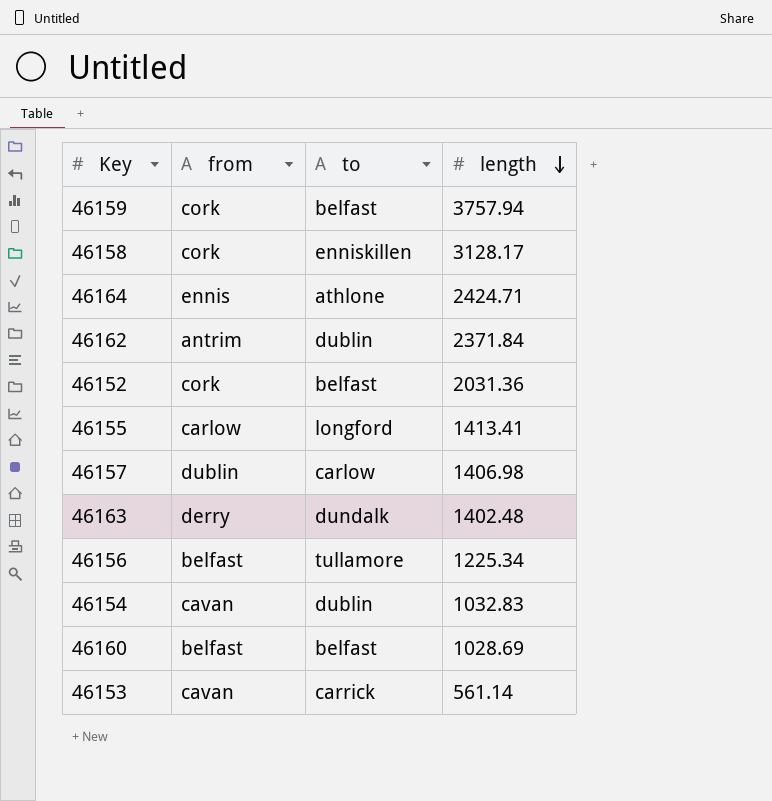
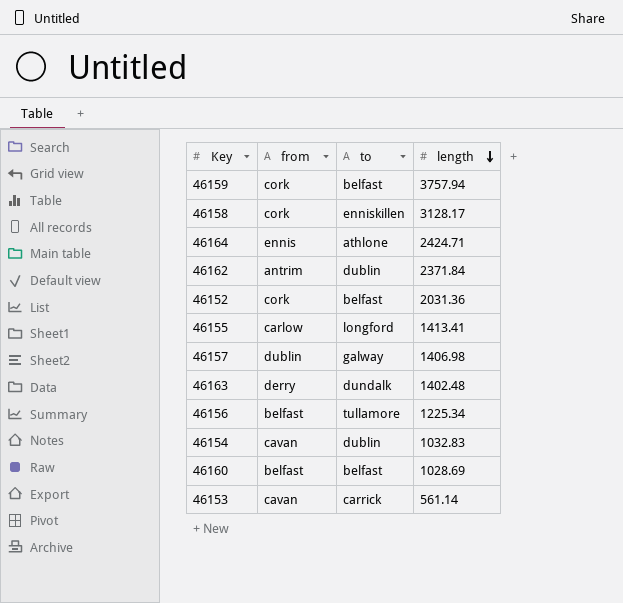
46157 | to: carlow -> galway

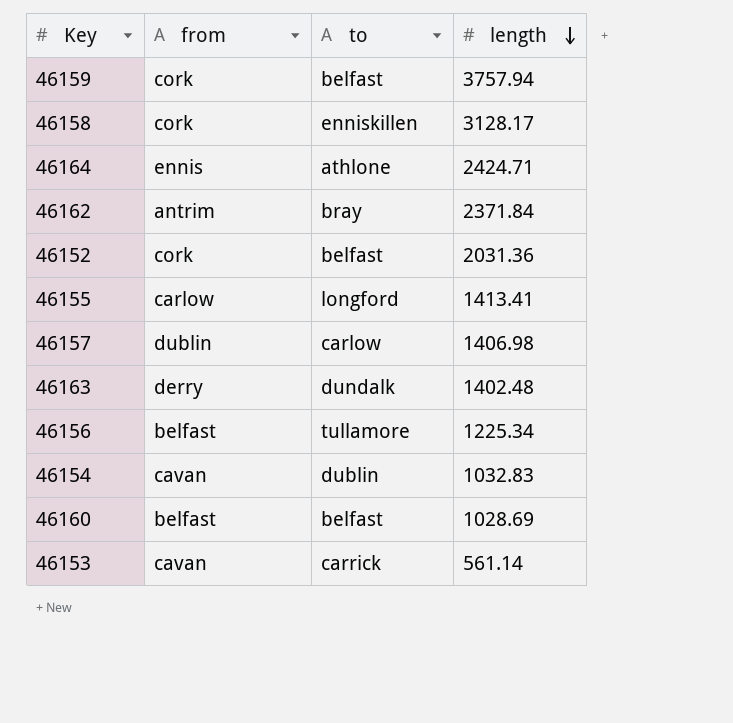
46162 | to: dublin -> bray
46157 | to: galway -> carlow

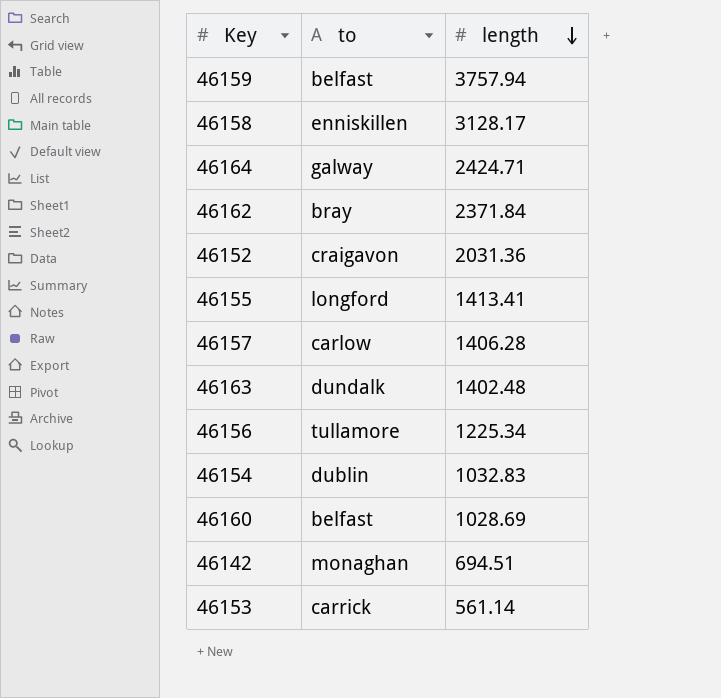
column from | position: 2 -> none
46164 | to: athlone -> galway
46152 | to: belfast -> craigavon
46157 | length: 1406.98 -> 1406.28
row 46142: none -> monaghan | 694.51

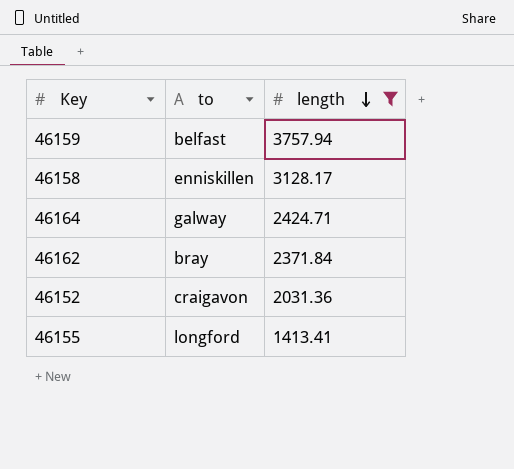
filter: none -> length >= 1413.41

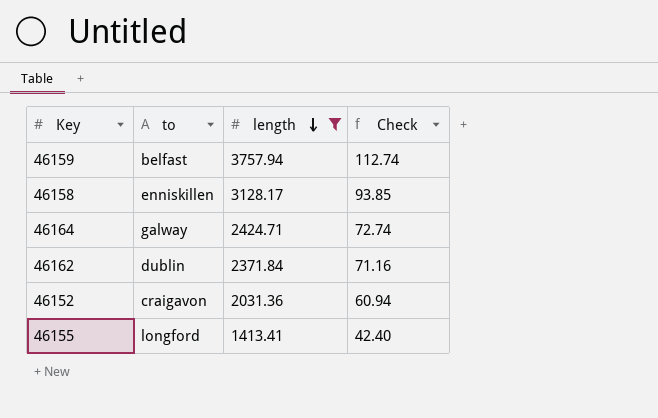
column Check | formula: none -> [length] * 0.03
46162 | to: bray -> dublin

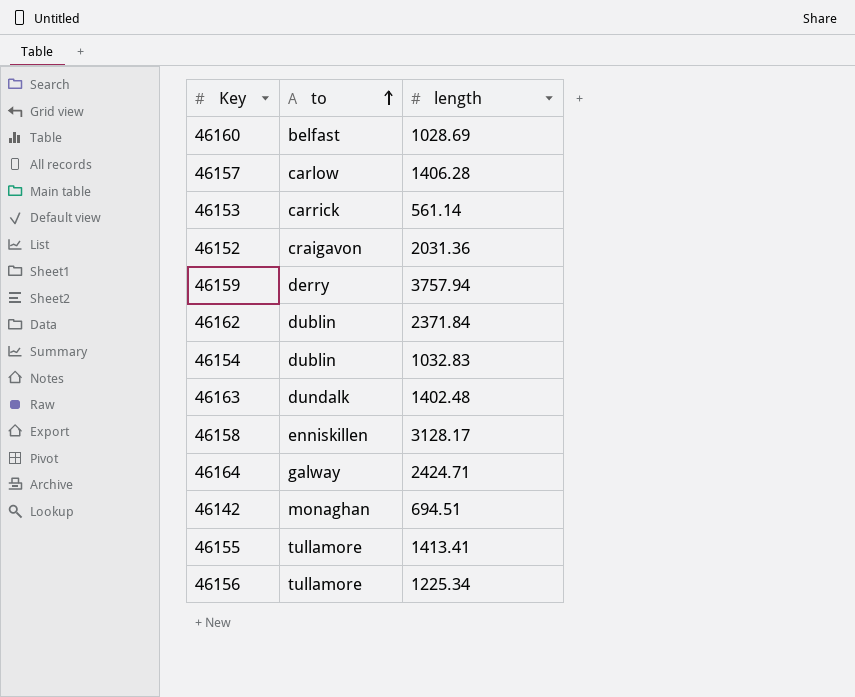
filter: length >= 1413.41 -> none
row order: length descending -> to ascending
column Check | formula: [length] * 0.03 -> none
46159 | to: belfast -> derry
46155 | to: longford -> tullamore

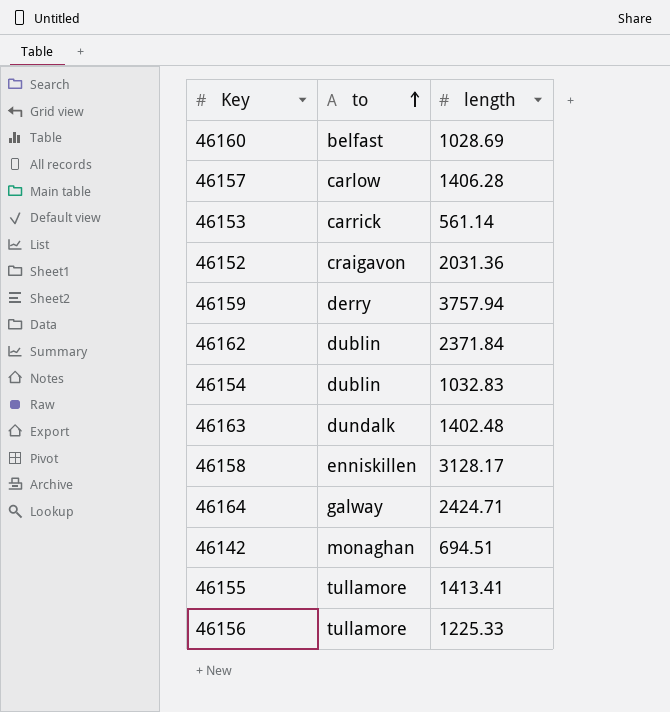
46156 | length: 1225.34 -> 1225.33

